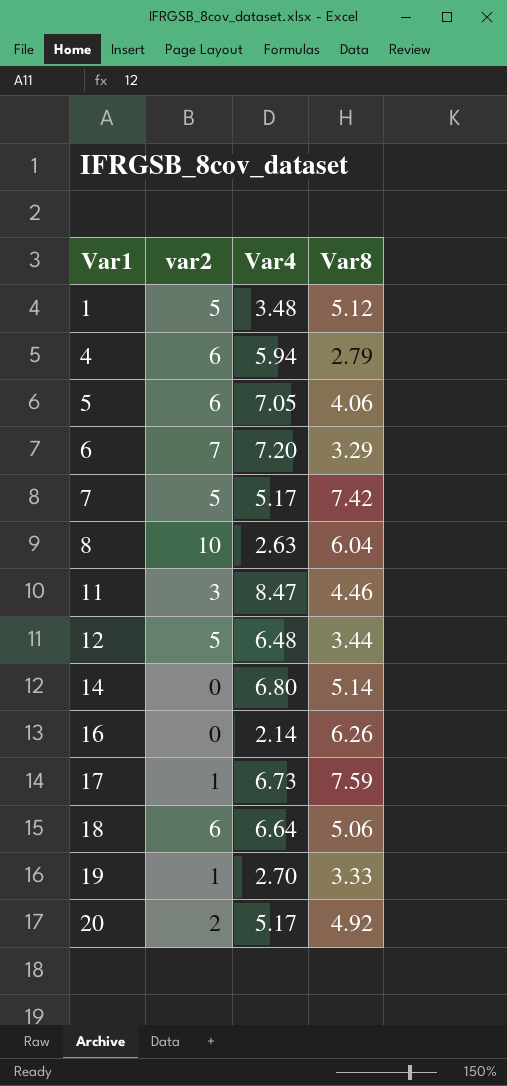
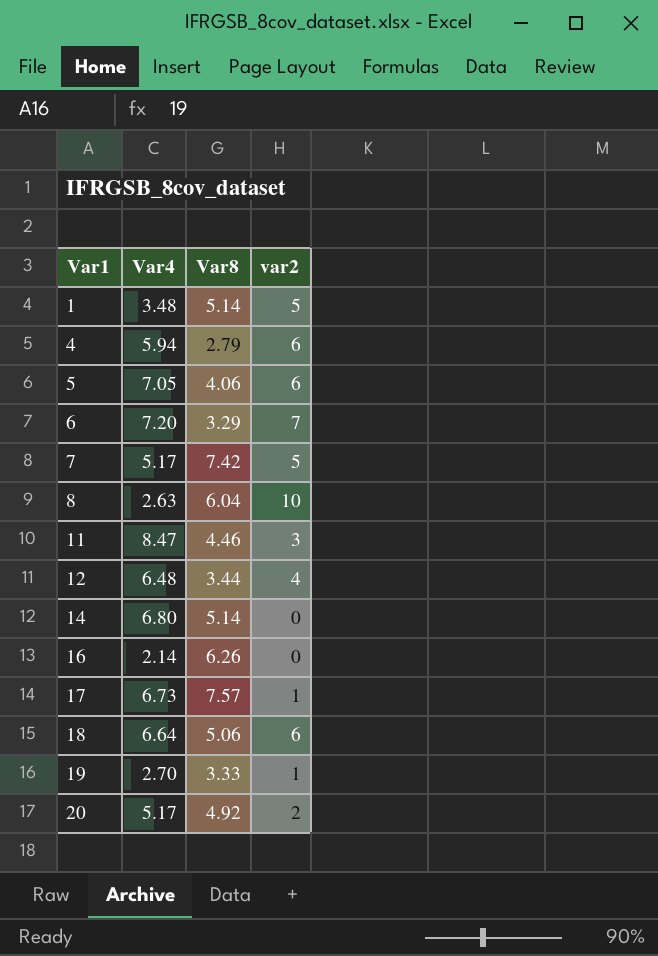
column var2 | position: 2 -> 4
1 | Var8: 5.12 -> 5.14
12 | var2: 5 -> 4
17 | Var8: 7.59 -> 7.57

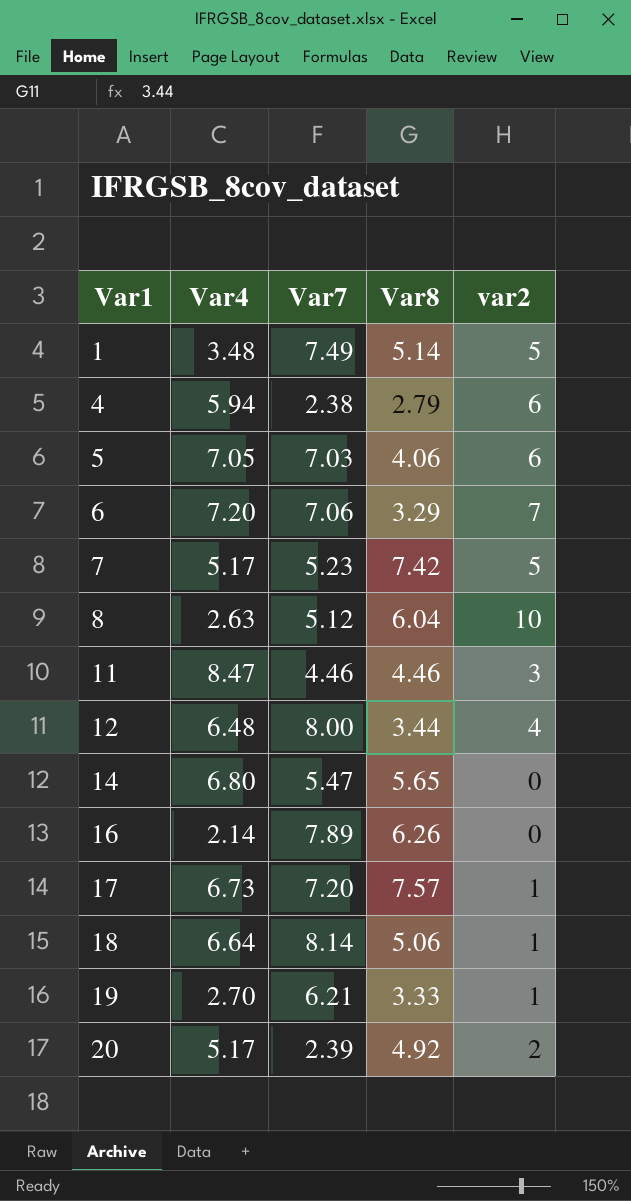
column Var7 | position: none -> 3
14 | Var8: 5.14 -> 5.65
18 | var2: 6 -> 1

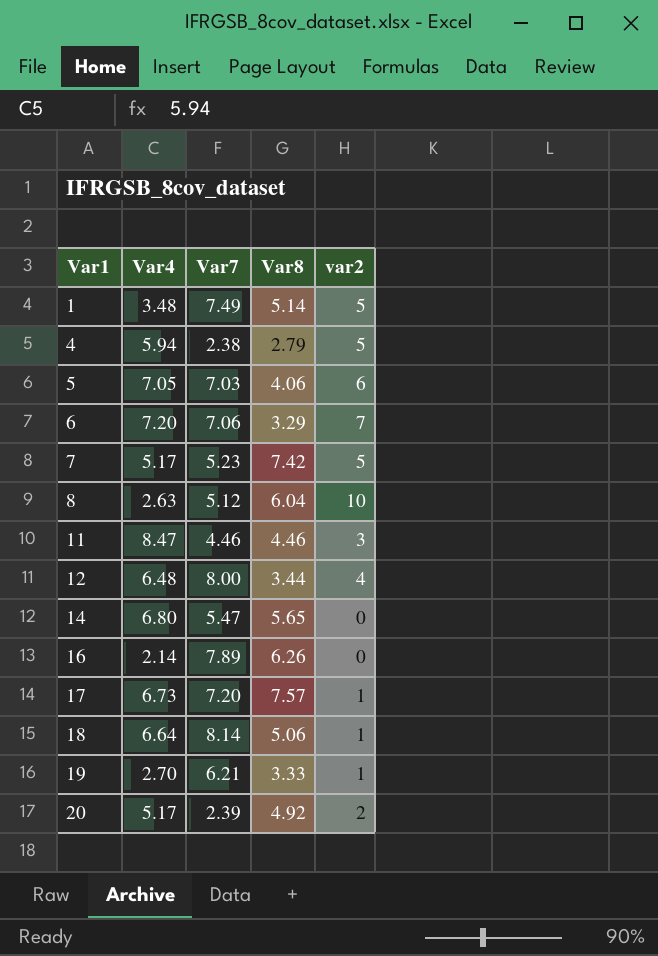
4 | var2: 6 -> 5

